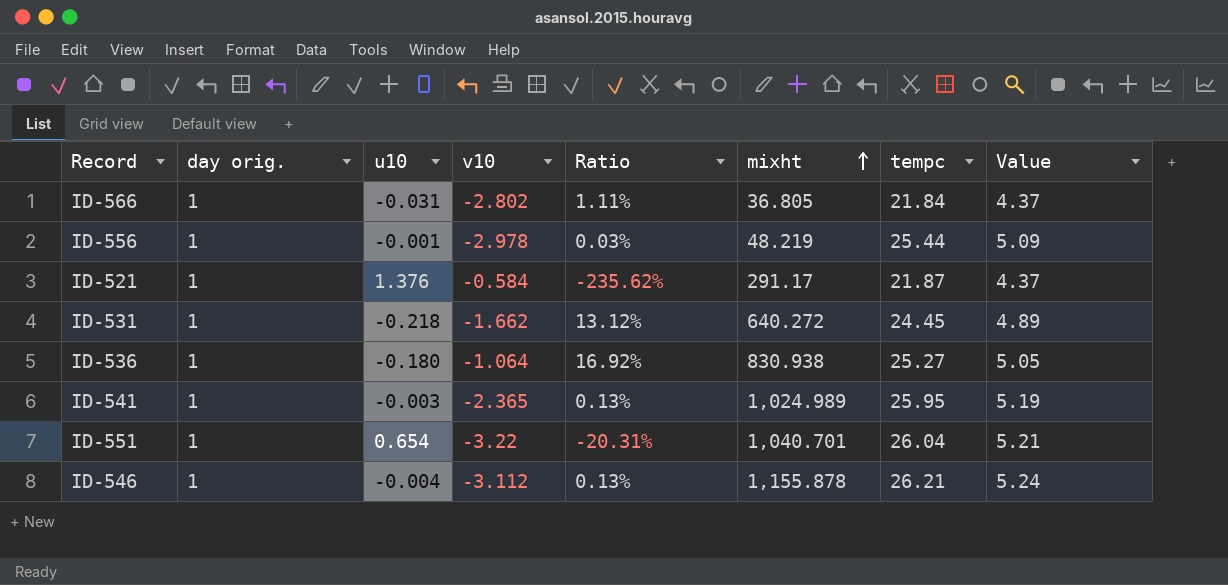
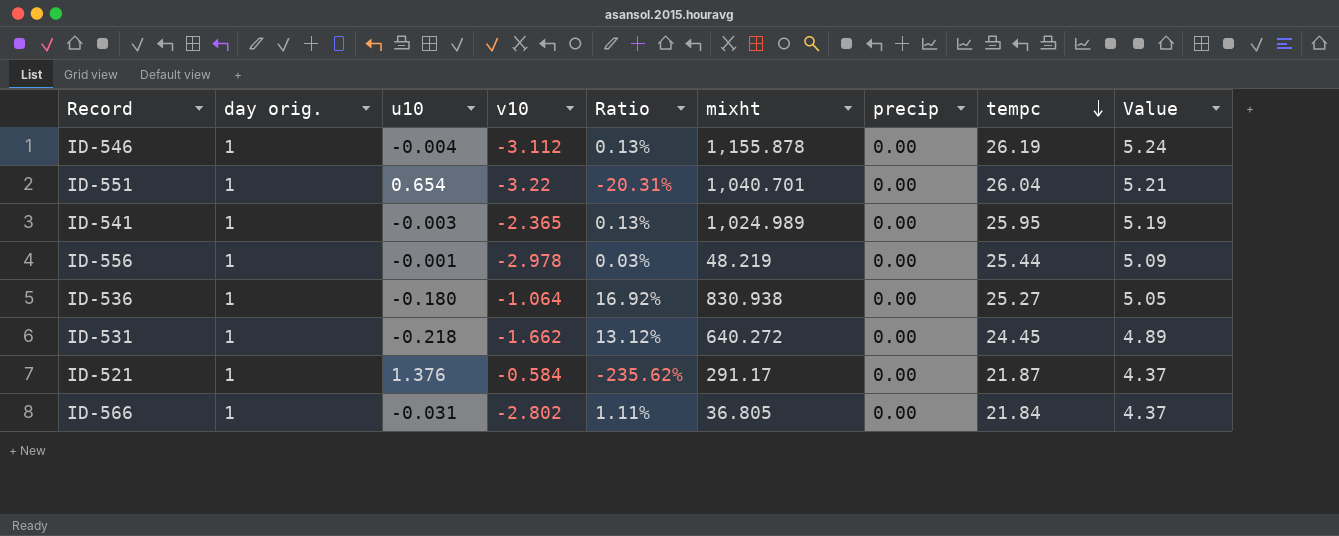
row order: mixht ascending -> tempc descending
column precip | position: none -> 7
ID-546 | tempc: 26.21 -> 26.19

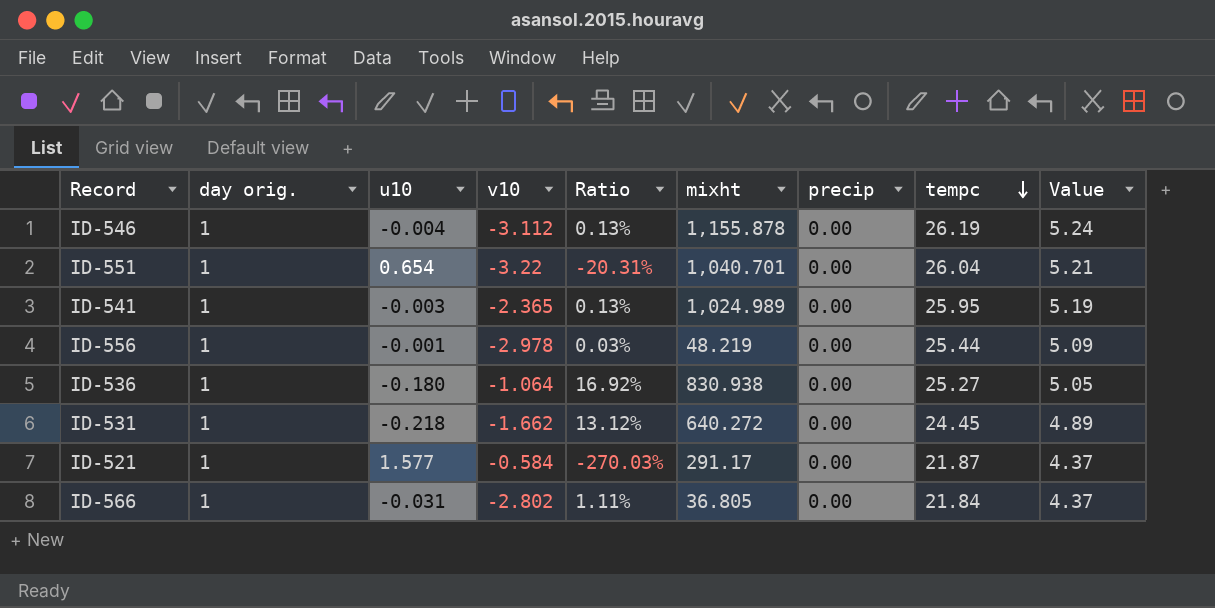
ID-521 | u10: 1.376 -> 1.577
ID-521 | Ratio: -235.62% -> -270.03%

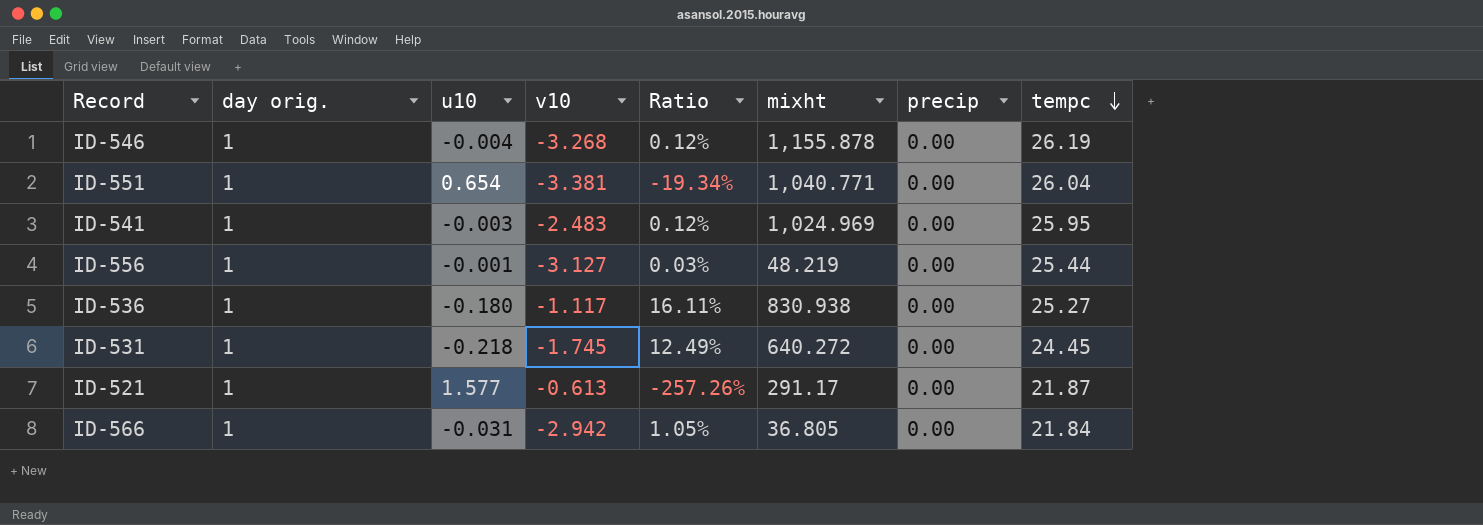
column Value | formula: [tempc] * 0.2 -> none
ID-546 | v10: -3.112 -> -3.268
ID-546 | Ratio: 0.13% -> 0.12%
ID-551 | v10: -3.22 -> -3.381
ID-551 | Ratio: -20.31% -> -19.34%
ID-551 | mixht: 1,040.701 -> 1,040.771
ID-541 | v10: -2.365 -> -2.483
ID-541 | Ratio: 0.13% -> 0.12%
ID-541 | mixht: 1,024.989 -> 1,024.969
ID-556 | v10: -2.978 -> -3.127
ID-536 | v10: -1.064 -> -1.117
ID-536 | Ratio: 16.92% -> 16.11%
ID-531 | v10: -1.662 -> -1.745
ID-531 | Ratio: 13.12% -> 12.49%
ID-521 | v10: -0.584 -> -0.613
ID-521 | Ratio: -270.03% -> -257.26%
ID-566 | v10: -2.802 -> -2.942
ID-566 | Ratio: 1.11% -> 1.05%

